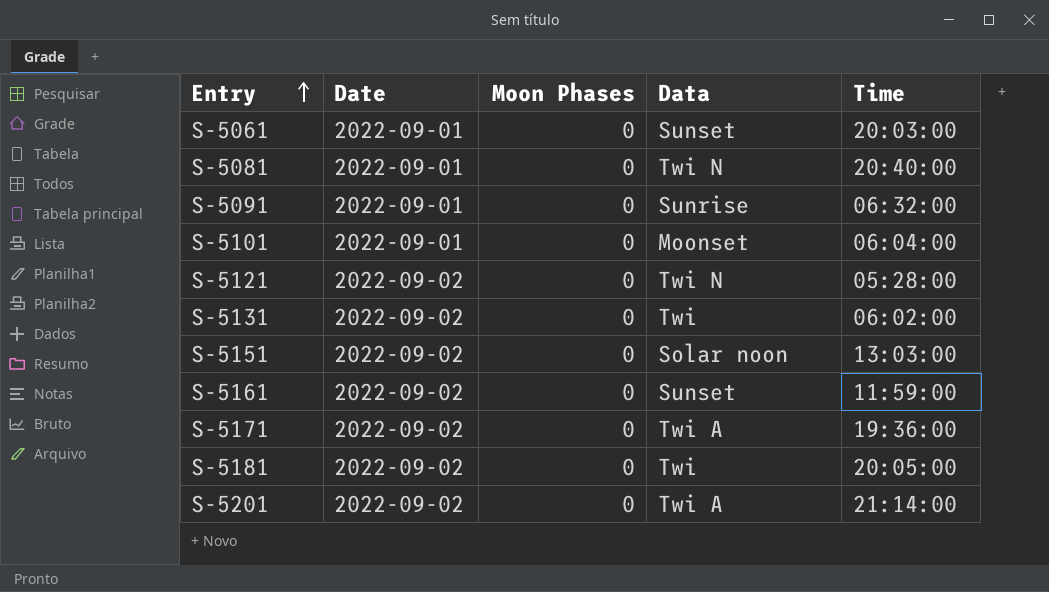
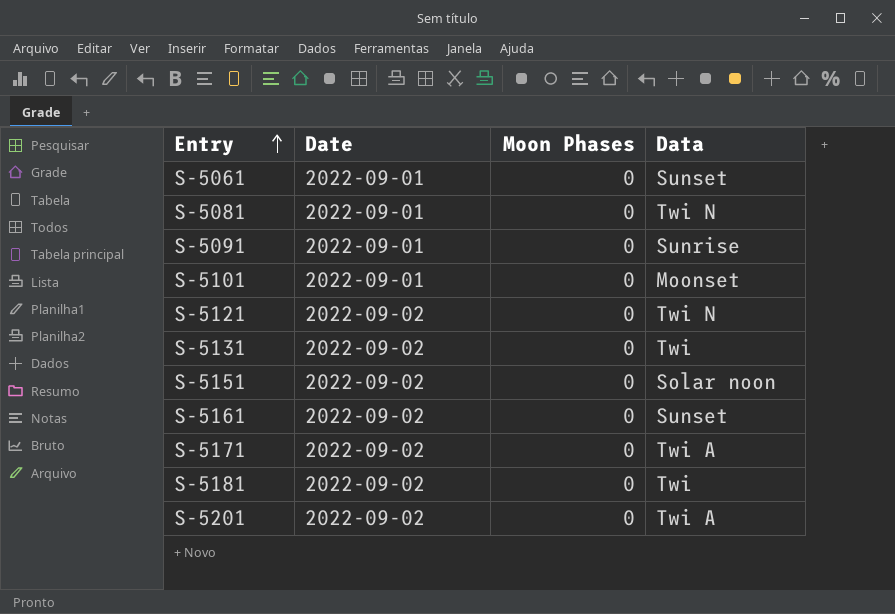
column Time | position: 5 -> none

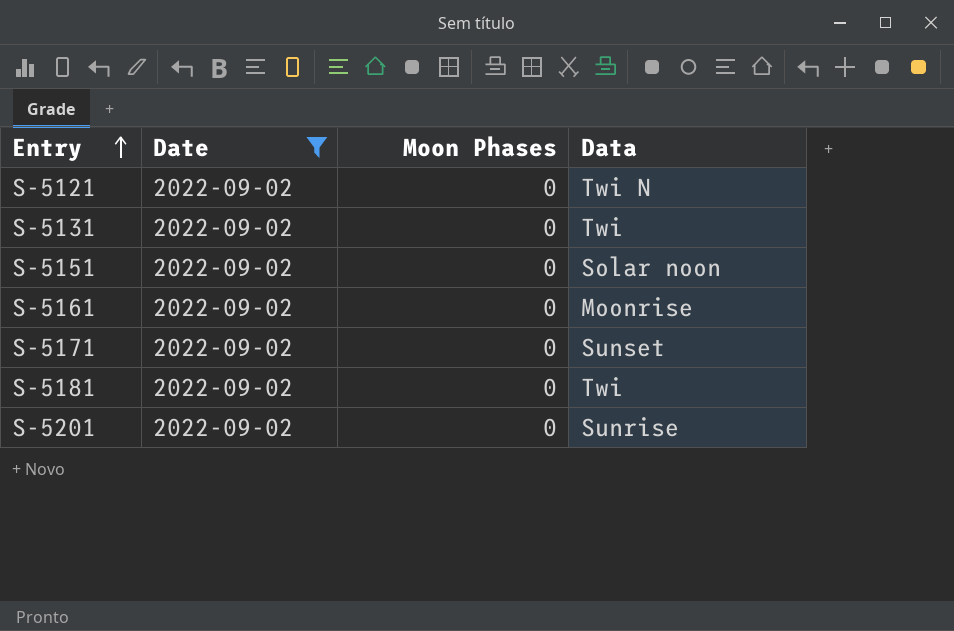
filter: none -> Date = 2022-09-02
S-5161 | Data: Sunset -> Moonrise
S-5171 | Data: Twi A -> Sunset
S-5201 | Data: Twi A -> Sunrise

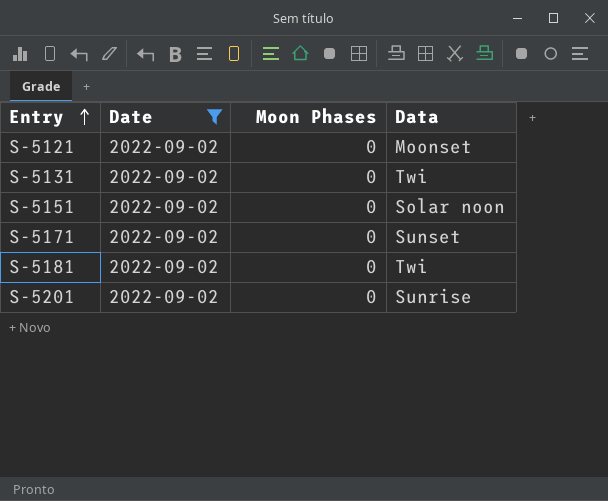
row S-5161: 2022-09-02 | 0 | Moonrise -> none
S-5121 | Data: Twi N -> Moonset

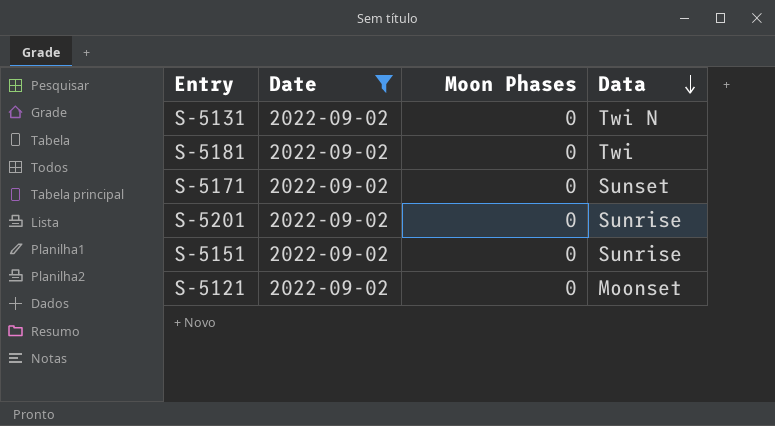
row order: Entry ascending -> Data descending
S-5131 | Data: Twi -> Twi N
S-5151 | Data: Solar noon -> Sunrise

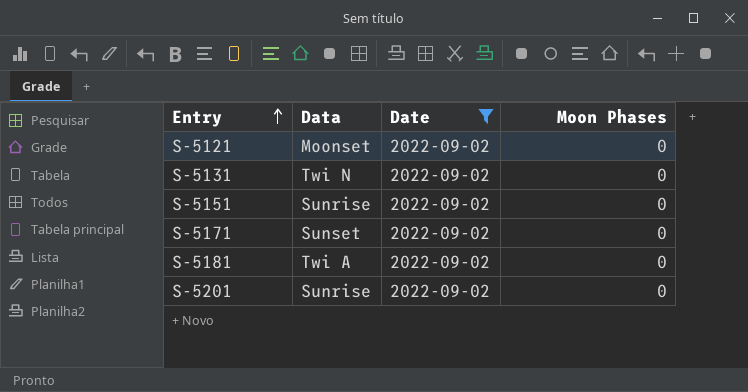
row order: Data descending -> Entry ascending
column Data | position: 4 -> 2
S-5181 | Data: Twi -> Twi A

